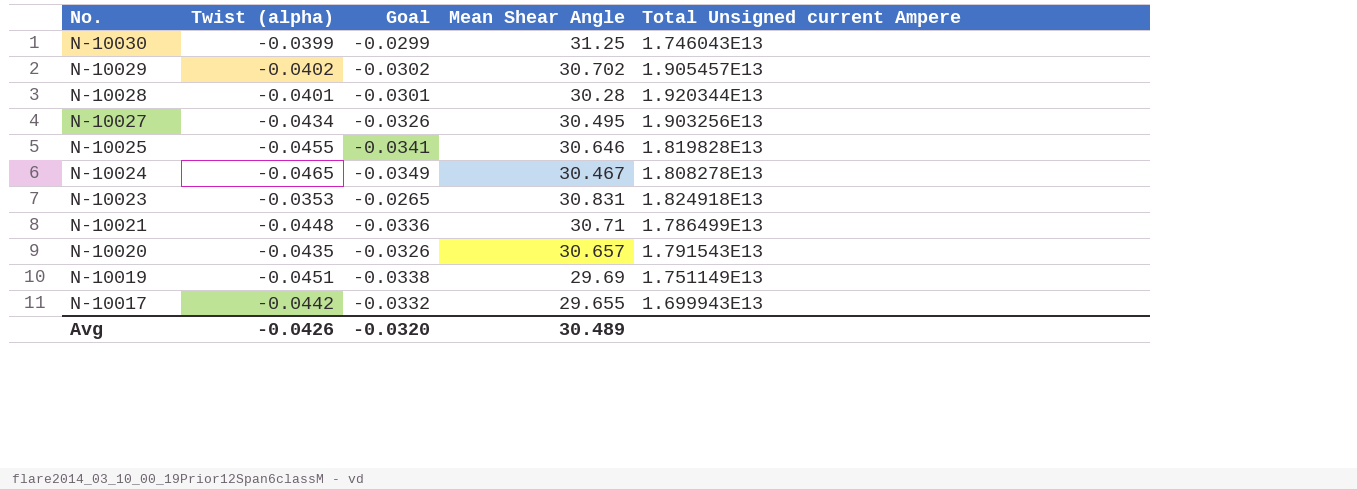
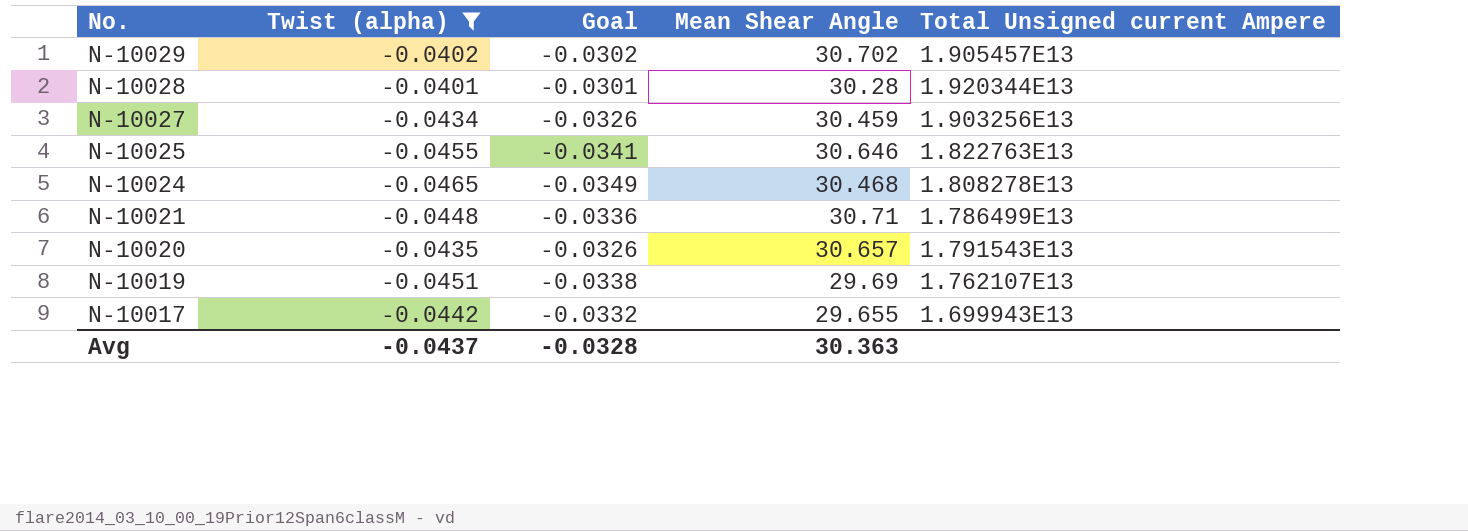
filter: none -> Twist (alpha) <= -0.0401
N-10027 | Mean Shear Angle: 30.495 -> 30.459
N-10025 | Total Unsigned current Ampere: 1.819828E13 -> 1.822763E13
N-10024 | Mean Shear Angle: 30.467 -> 30.468
N-10019 | Total Unsigned current Ampere: 1.751149E13 -> 1.762107E13
Avg | Twist (alpha): -0.0426 -> -0.0437
Avg | Goal: -0.0320 -> -0.0328
Avg | Mean Shear Angle: 30.489 -> 30.363

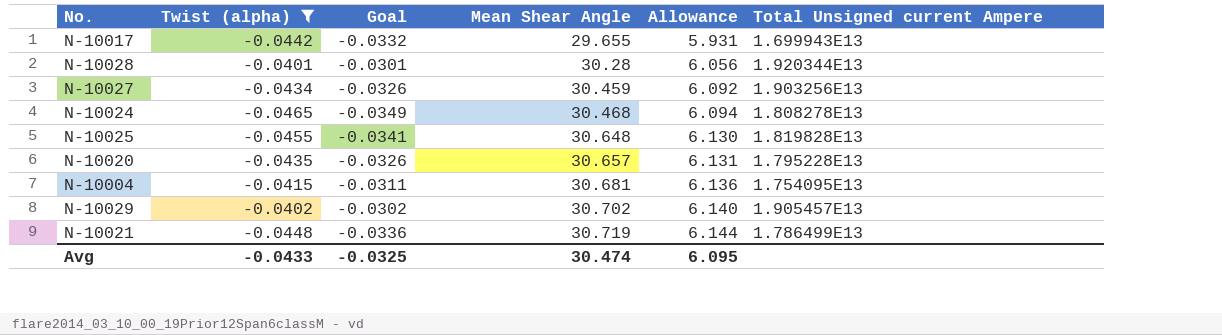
row order: No. descending -> Mean Shear Angle ascending
column Allowance | formula: none -> [Mean Shear Angle] * 0.2
row N-10019: -0.0451 | -0.0338 | 29.69 | 1.762107E13 -> none
N-10025 | Mean Shear Angle: 30.646 -> 30.648
N-10025 | Total Unsigned current Ampere: 1.822763E13 -> 1.819828E13
N-10020 | Total Unsigned current Ampere: 1.791543E13 -> 1.795228E13
row N-10004: none -> -0.0415 | -0.0311 | 30.681 | 6.136 | 1.754095E13
N-10021 | Mean Shear Angle: 30.71 -> 30.719
Avg | Twist (alpha): -0.0437 -> -0.0433
Avg | Goal: -0.0328 -> -0.0325
Avg | Mean Shear Angle: 30.363 -> 30.474

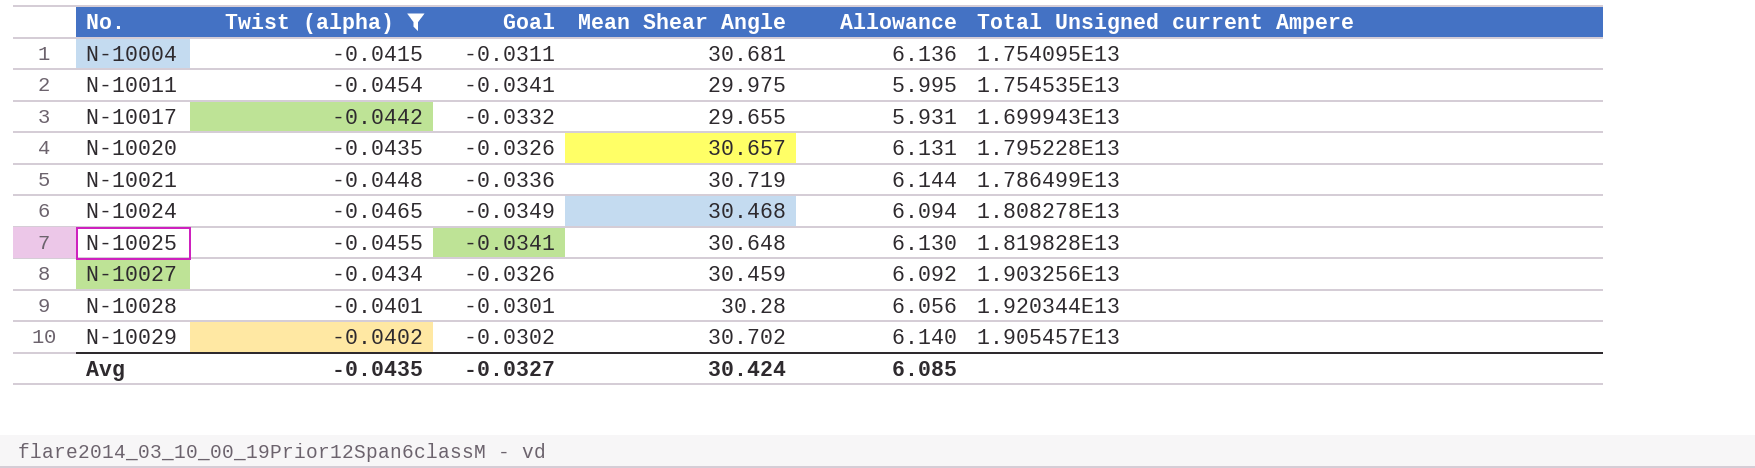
row order: Mean Shear Angle ascending -> No. ascending
row N-10011: none -> -0.0454 | -0.0341 | 29.975 | 5.995 | 1.754535E13
Avg | Twist (alpha): -0.0433 -> -0.0435
Avg | Goal: -0.0325 -> -0.0327
Avg | Mean Shear Angle: 30.474 -> 30.424
Avg | Allowance: 6.095 -> 6.085

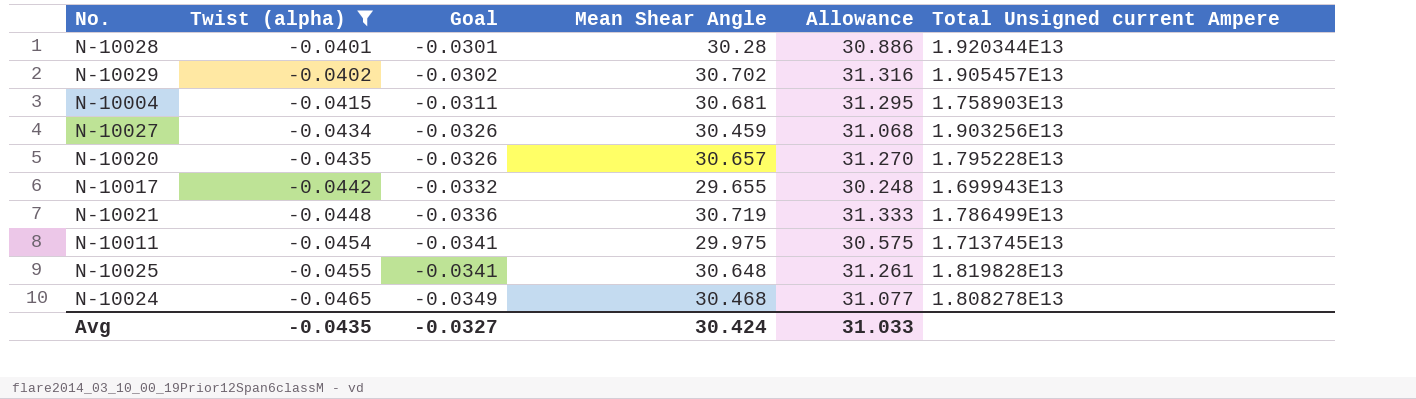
row order: No. ascending -> Twist (alpha) descending
column Allowance | formula: [Mean Shear Angle] * 0.2 -> [Mean Shear Angle] * 1.02
N-10004 | Total Unsigned current Ampere: 1.754095E13 -> 1.758903E13
N-10011 | Total Unsigned current Ampere: 1.754535E13 -> 1.713745E13
Avg | Allowance: 6.085 -> 31.033

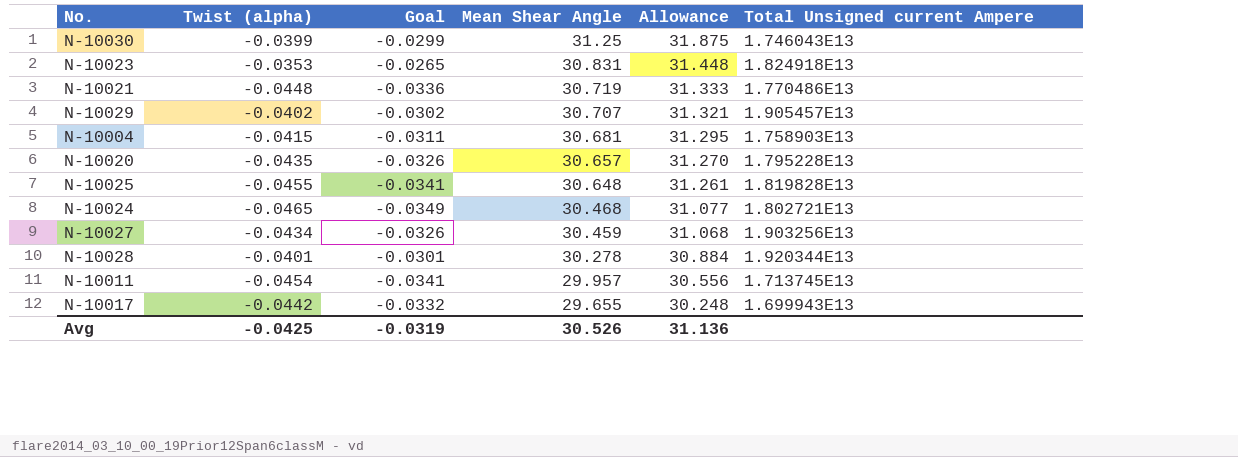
filter: Twist (alpha) <= -0.0401 -> none
row order: Twist (alpha) descending -> Mean Shear Angle descending
N-10021 | Total Unsigned current Ampere: 1.786499E13 -> 1.770486E13
N-10029 | Mean Shear Angle: 30.702 -> 30.707
N-10029 | Allowance: 31.316 -> 31.321
N-10024 | Total Unsigned current Ampere: 1.808278E13 -> 1.802721E13
N-10028 | Mean Shear Angle: 30.28 -> 30.278
N-10028 | Allowance: 30.886 -> 30.884
N-10011 | Mean Shear Angle: 29.975 -> 29.957
N-10011 | Allowance: 30.575 -> 30.556
Avg | Twist (alpha): -0.0435 -> -0.0425
Avg | Goal: -0.0327 -> -0.0319
Avg | Mean Shear Angle: 30.424 -> 30.526
Avg | Allowance: 31.033 -> 31.136

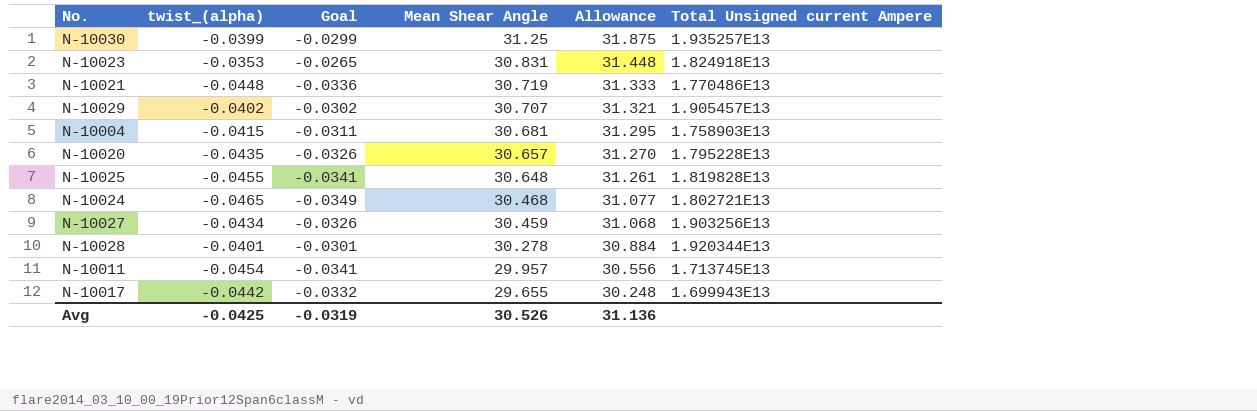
column name: Twist (alpha) -> twist_(alpha)
N-10030 | Total Unsigned current Ampere: 1.746043E13 -> 1.935257E13

